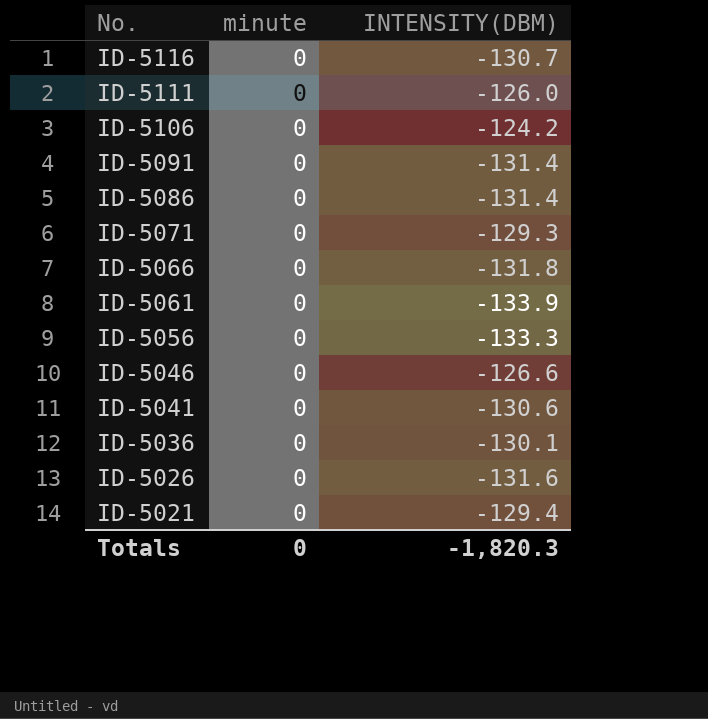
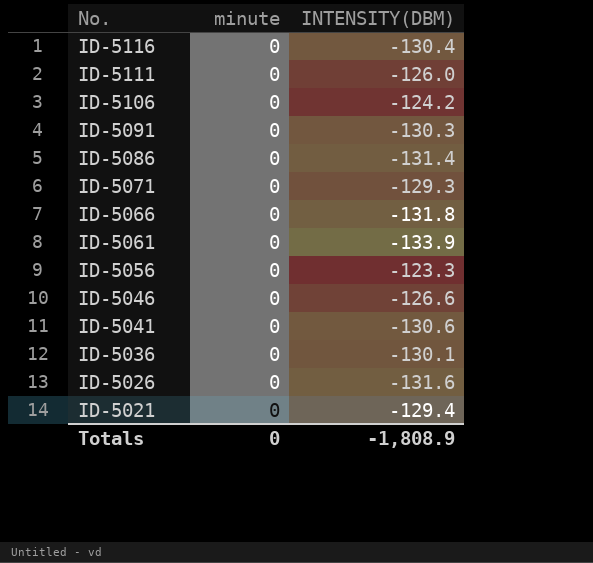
ID-5116 | INTENSITY(DBM): -130.7 -> -130.4
ID-5091 | INTENSITY(DBM): -131.4 -> -130.3
ID-5056 | INTENSITY(DBM): -133.3 -> -123.3
Totals | INTENSITY(DBM): -1,820.3 -> -1,808.9

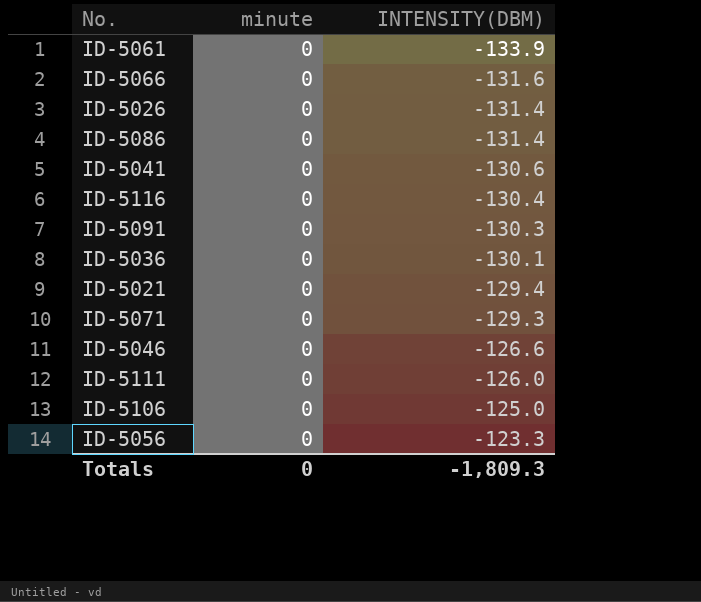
row order: No. descending -> INTENSITY(DBM) ascending
ID-5066 | INTENSITY(DBM): -131.8 -> -131.6
ID-5026 | INTENSITY(DBM): -131.6 -> -131.4
ID-5106 | INTENSITY(DBM): -124.2 -> -125.0
Totals | INTENSITY(DBM): -1,808.9 -> -1,809.3

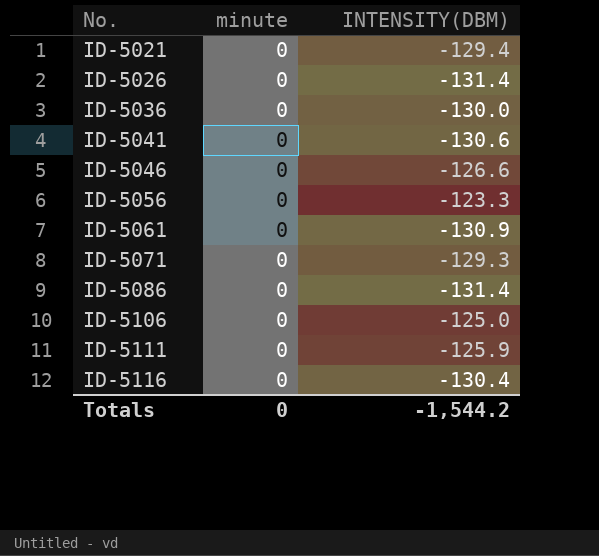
row order: INTENSITY(DBM) ascending -> No. ascending
row ID-5066: 0 | -131.6 -> none
row ID-5091: 0 | -130.3 -> none
ID-5036 | INTENSITY(DBM): -130.1 -> -130.0
ID-5061 | INTENSITY(DBM): -133.9 -> -130.9
ID-5111 | INTENSITY(DBM): -126.0 -> -125.9
Totals | INTENSITY(DBM): -1,809.3 -> -1,544.2

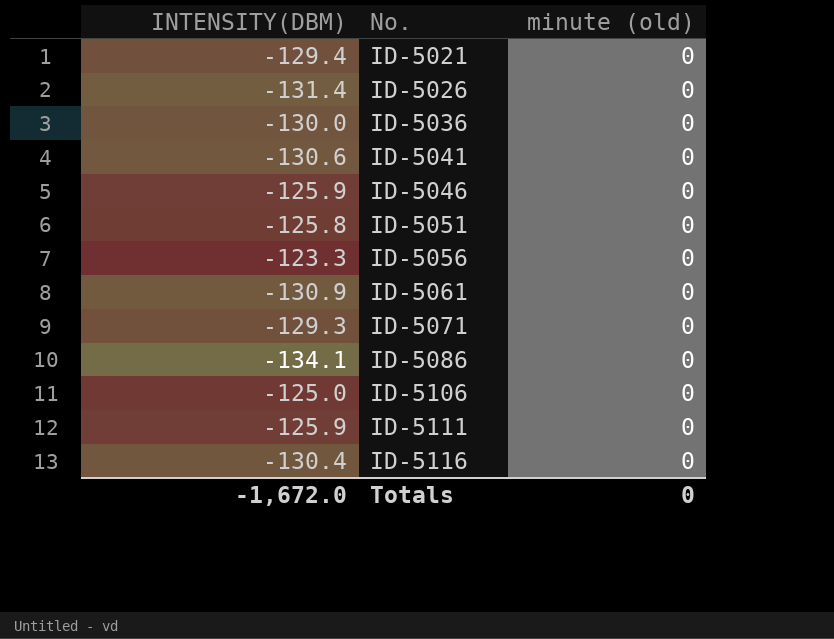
column INTENSITY(DBM) | position: 3 -> 1
column name: minute -> minute (old)
ID-5046 | INTENSITY(DBM): -126.6 -> -125.9
row ID-5051: none -> -125.8 | 0
ID-5086 | INTENSITY(DBM): -131.4 -> -134.1
Totals | INTENSITY(DBM): -1,544.2 -> -1,672.0

